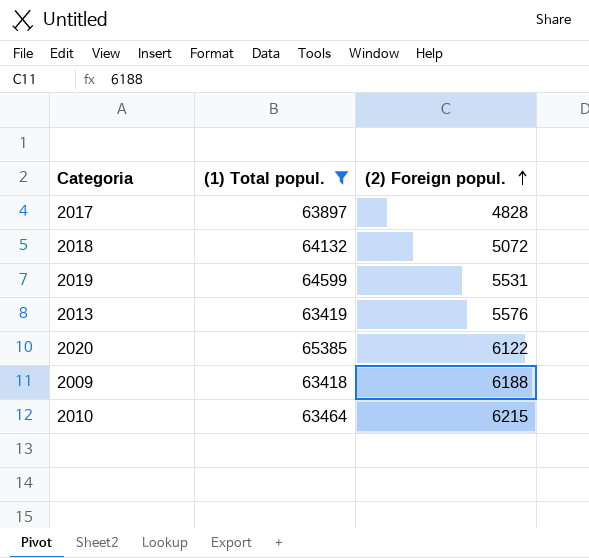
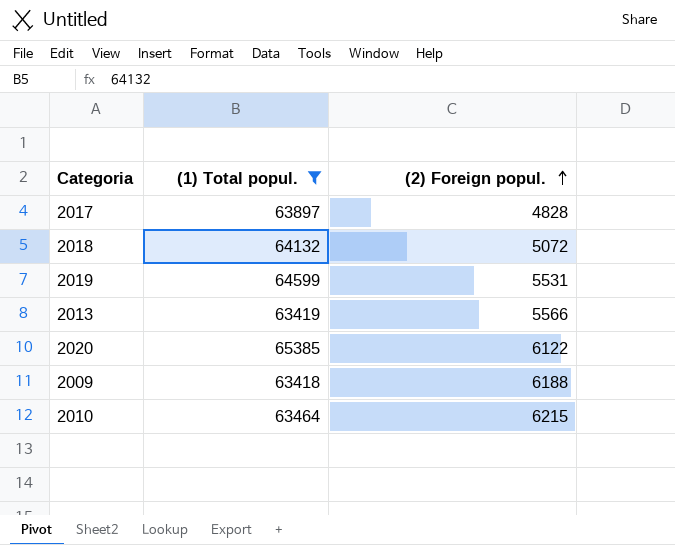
2013 | (2) Foreign popul.: 5576 -> 5566

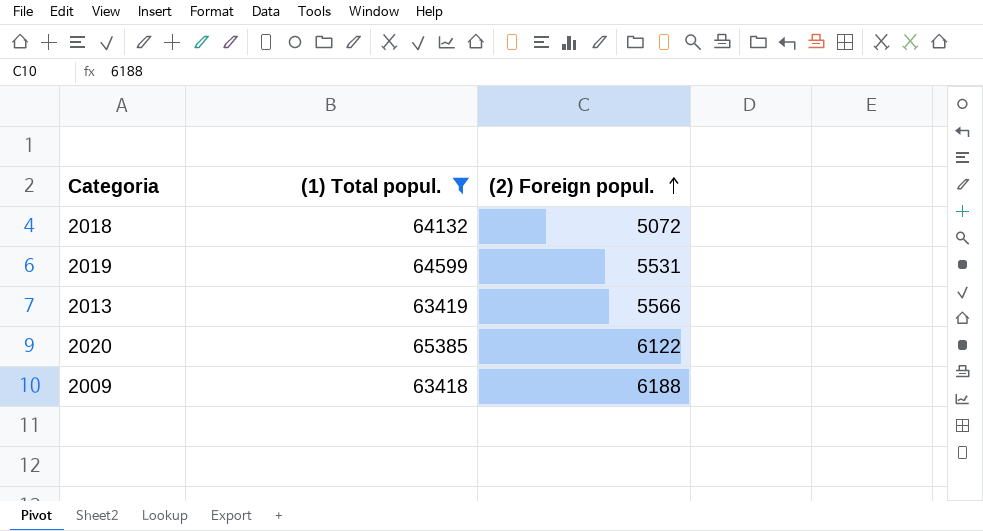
row 2017: 63897 | 4828 -> none
row 2010: 63464 | 6215 -> none

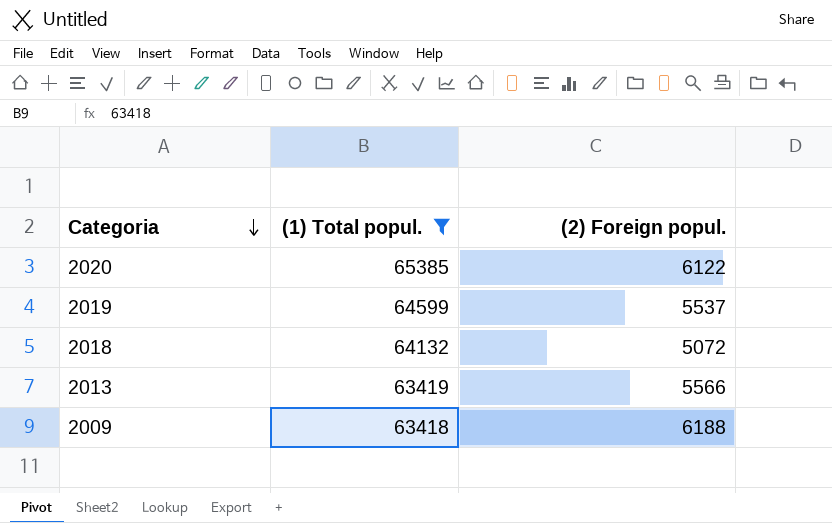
row order: (2) Foreign popul. ascending -> Categoria descending
2019 | (2) Foreign popul.: 5531 -> 5537

